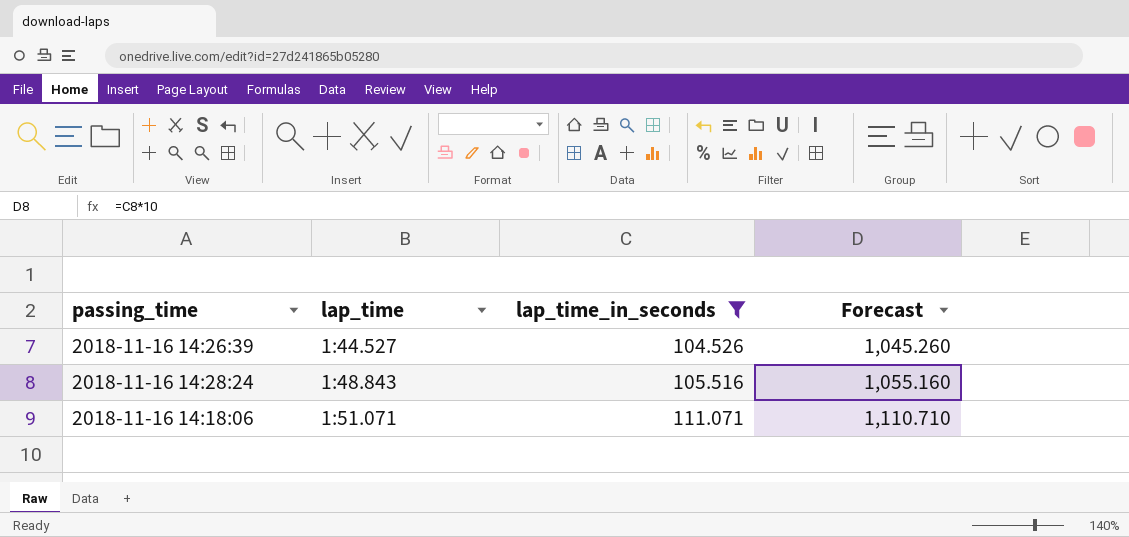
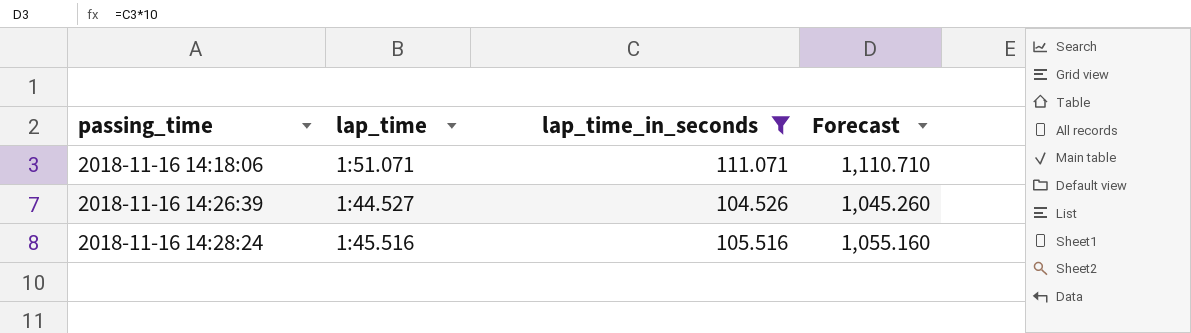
row order: lap_time ascending -> passing_time ascending
2018-11-16 14:28:24 | lap_time: 1:48.843 -> 1:45.516

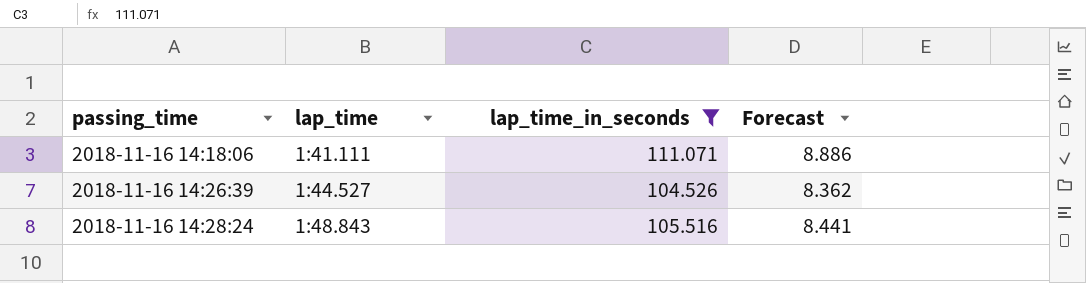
column Forecast | formula: [lap_time_in_seconds] * 10 -> [lap_time_in_seconds] * 0.08
2018-11-16 14:18:06 | lap_time: 1:51.071 -> 1:41.111
2018-11-16 14:28:24 | lap_time: 1:45.516 -> 1:48.843

